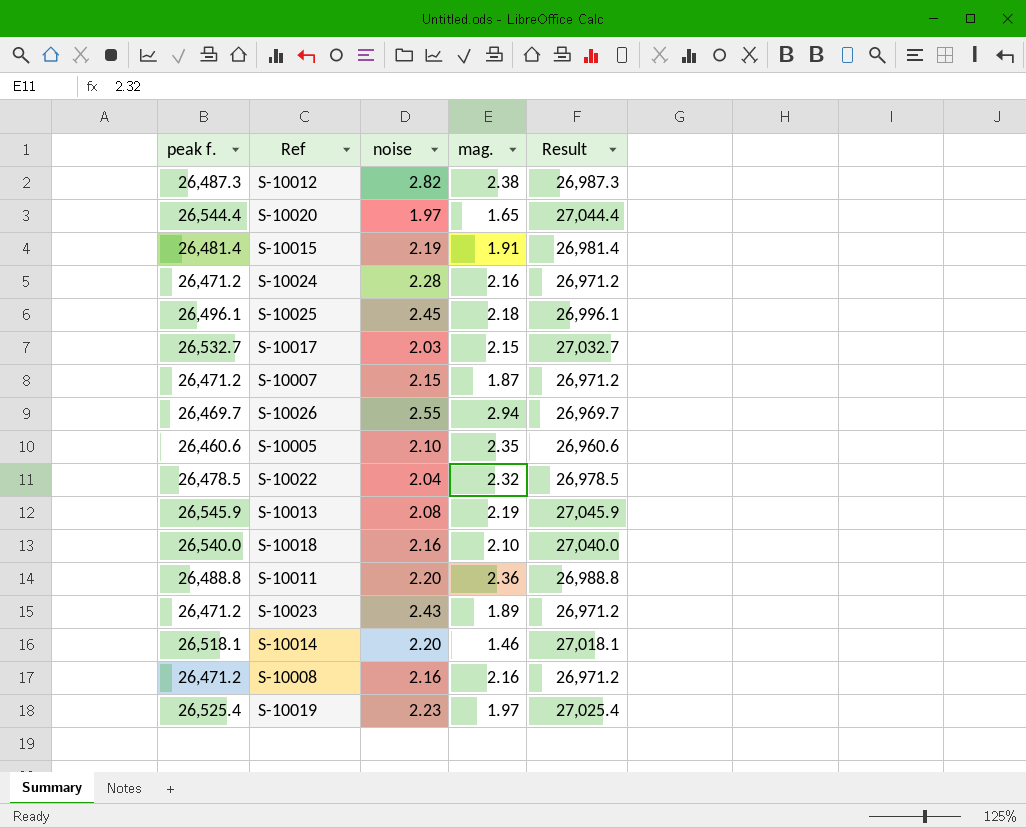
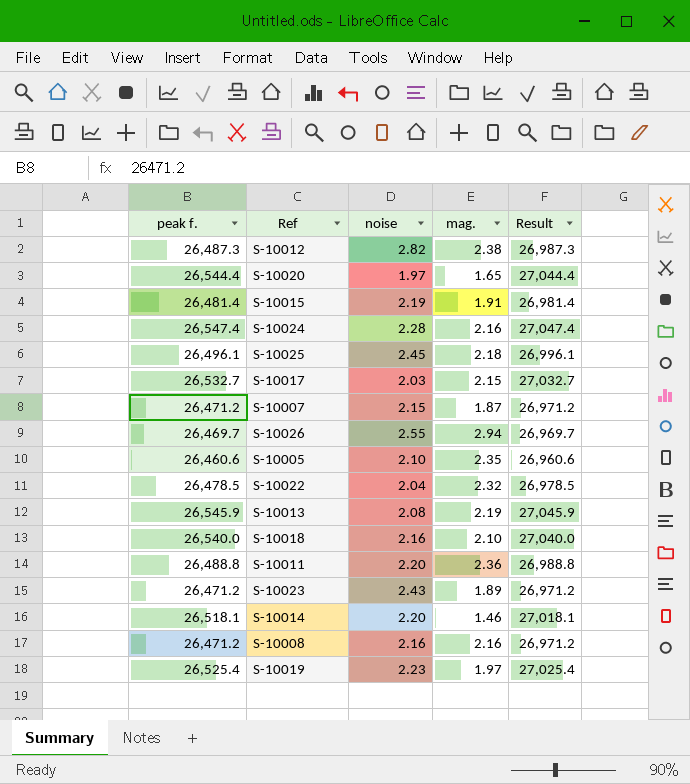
S-10024 | peak f.: 26,471.2 -> 26,547.4
S-10024 | Result: 26,971.2 -> 27,047.4

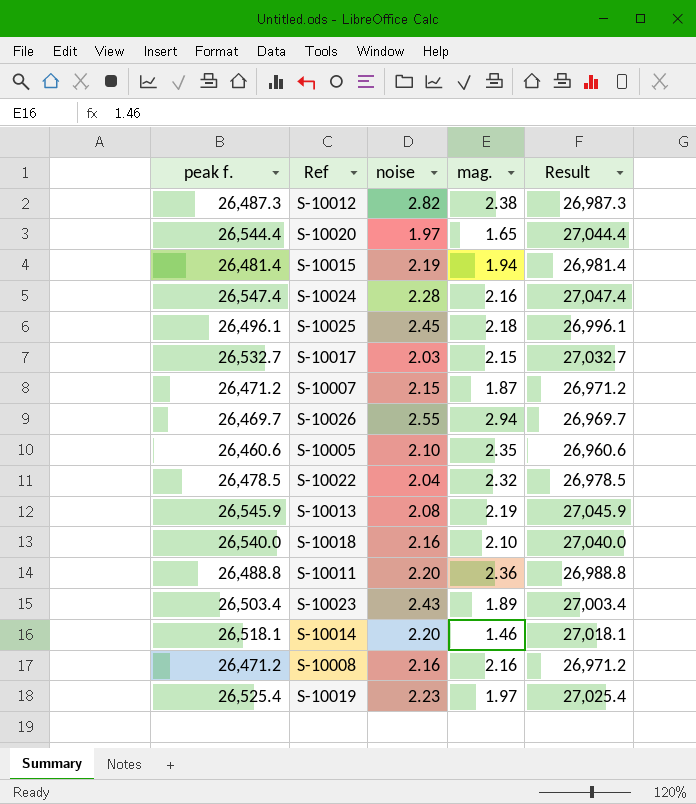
S-10015 | mag.: 1.91 -> 1.94
S-10023 | peak f.: 26,471.2 -> 26,503.4
S-10023 | Result: 26,971.2 -> 27,003.4

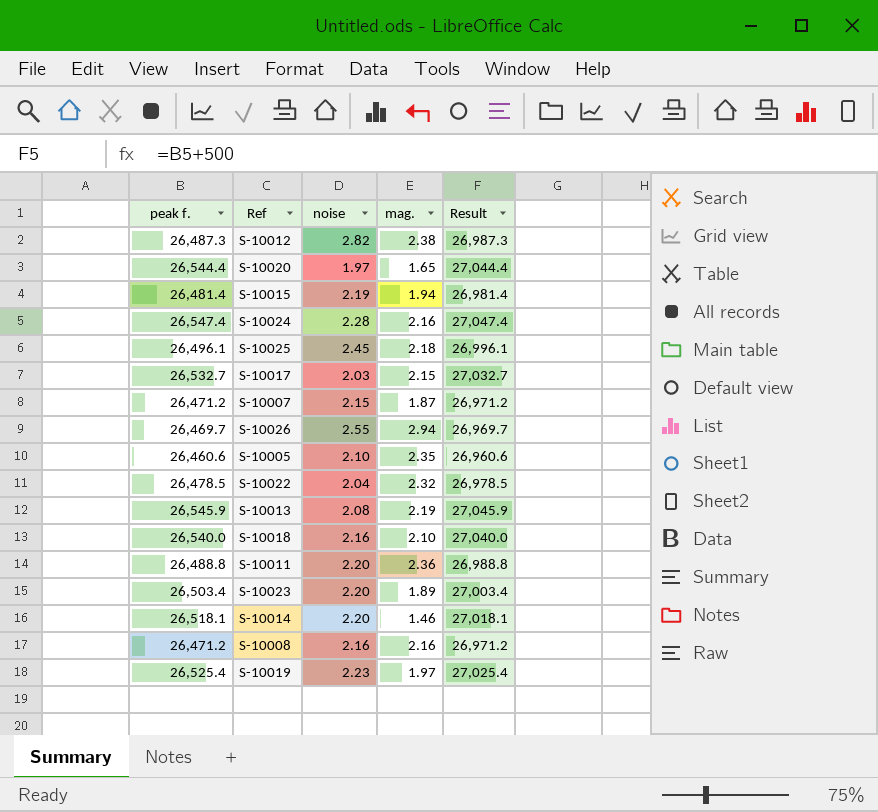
S-10023 | noise: 2.43 -> 2.20

